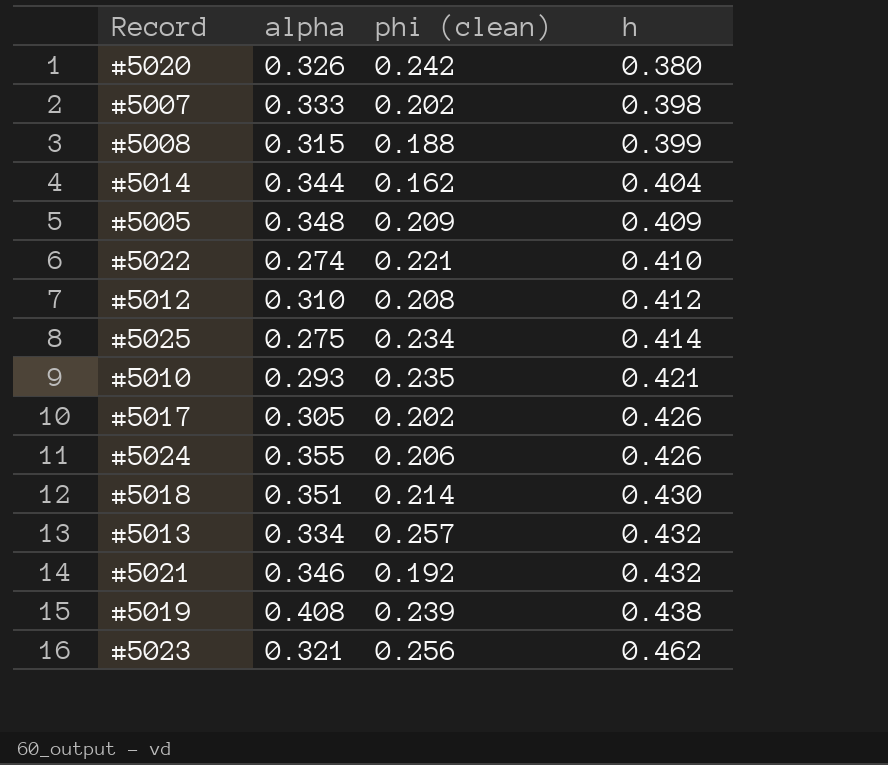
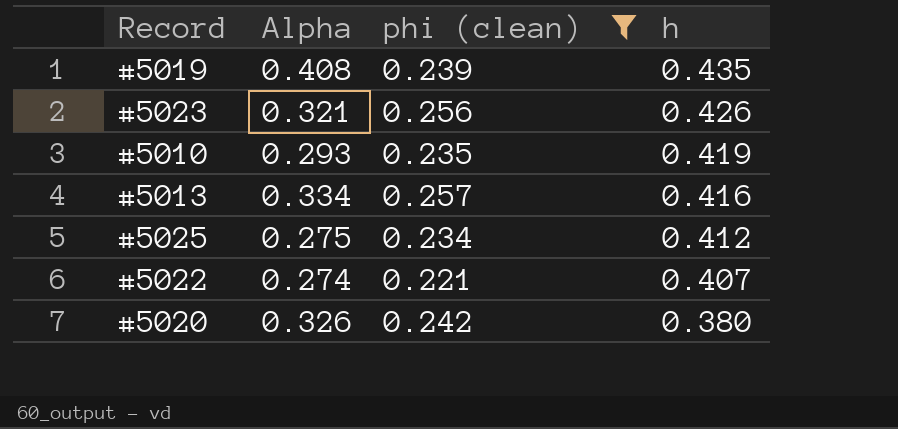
filter: none -> phi (clean) >= 0.221
row order: h ascending -> h descending
column name: alpha -> Alpha
#5019 | h: 0.438 -> 0.435
#5023 | h: 0.462 -> 0.426
#5010 | h: 0.421 -> 0.419
#5013 | h: 0.432 -> 0.416
#5025 | h: 0.414 -> 0.412
#5022 | h: 0.410 -> 0.407

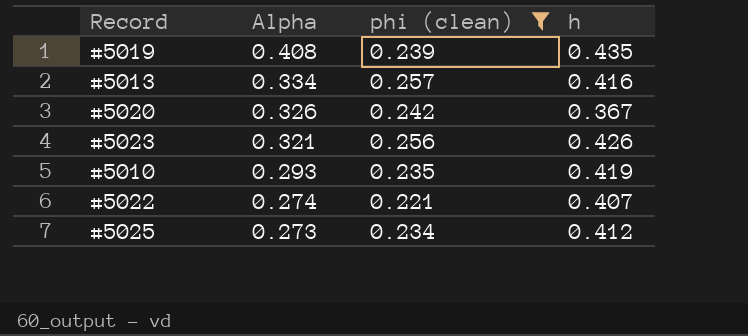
row order: h descending -> Alpha descending
#5020 | h: 0.380 -> 0.367
#5025 | Alpha: 0.275 -> 0.273

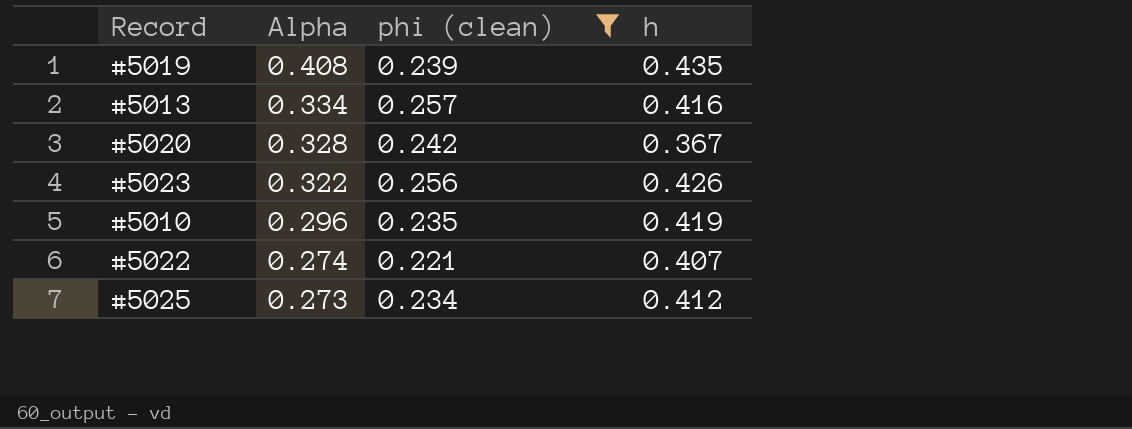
#5020 | Alpha: 0.326 -> 0.328
#5023 | Alpha: 0.321 -> 0.322
#5010 | Alpha: 0.293 -> 0.296

